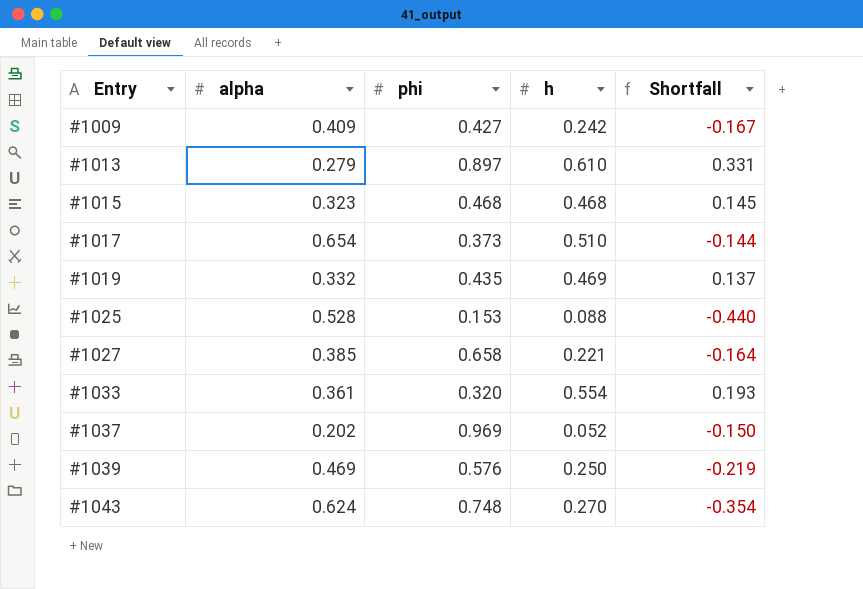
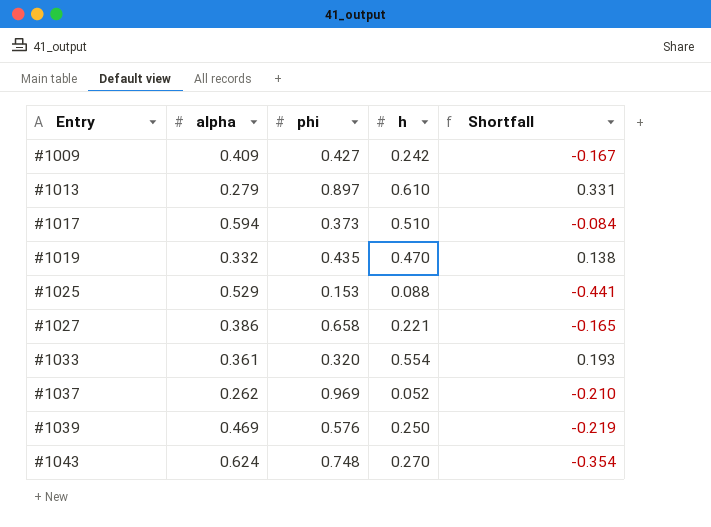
row #1015: 0.323 | 0.468 | 0.468 | 0.145 -> none
#1017 | alpha: 0.654 -> 0.594
#1017 | Shortfall: -0.144 -> -0.084
#1019 | h: 0.469 -> 0.470
#1019 | Shortfall: 0.137 -> 0.138
#1025 | alpha: 0.528 -> 0.529
#1025 | Shortfall: -0.440 -> -0.441
#1027 | alpha: 0.385 -> 0.386
#1027 | Shortfall: -0.164 -> -0.165
#1037 | alpha: 0.202 -> 0.262
#1037 | Shortfall: -0.150 -> -0.210

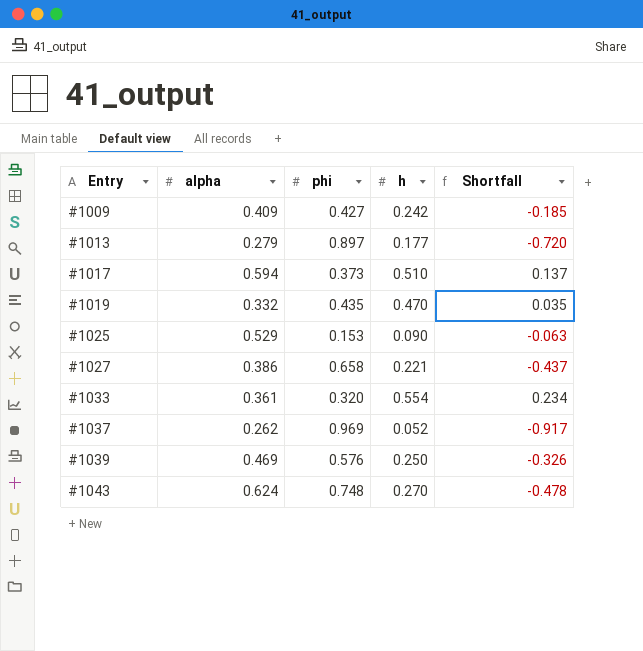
column Shortfall | formula: [h] - [alpha] -> [h] - [phi]
#1013 | h: 0.610 -> 0.177
#1025 | h: 0.088 -> 0.090

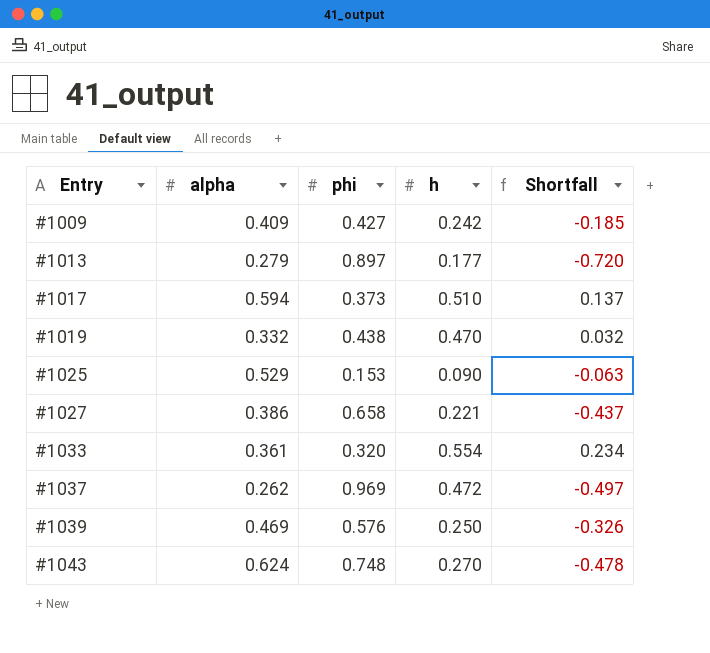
#1019 | phi: 0.435 -> 0.438
#1019 | Shortfall: 0.035 -> 0.032
#1037 | h: 0.052 -> 0.472
#1037 | Shortfall: -0.917 -> -0.497

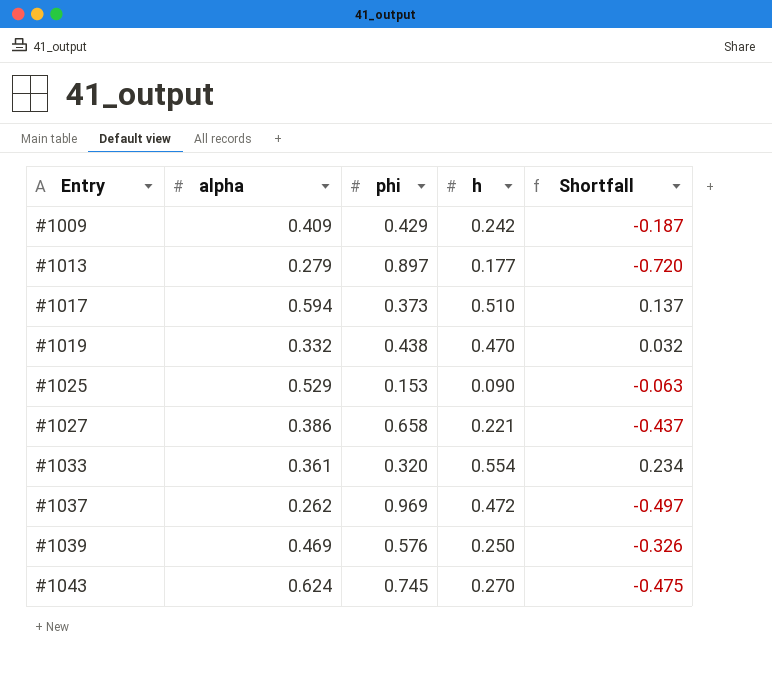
#1009 | phi: 0.427 -> 0.429
#1009 | Shortfall: -0.185 -> -0.187
#1043 | phi: 0.748 -> 0.745
#1043 | Shortfall: -0.478 -> -0.475

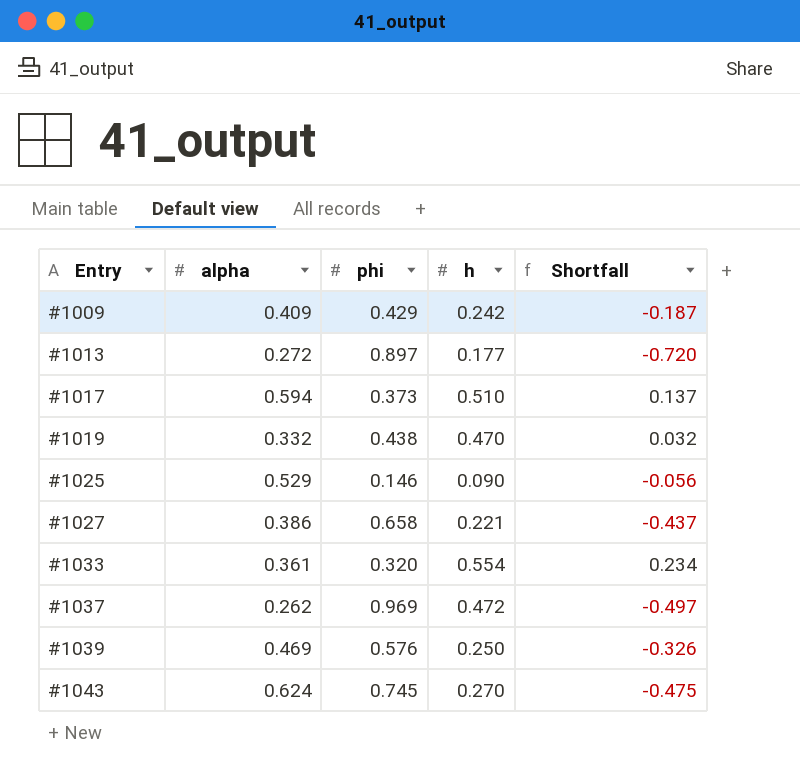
#1013 | alpha: 0.279 -> 0.272
#1025 | phi: 0.153 -> 0.146
#1025 | Shortfall: -0.063 -> -0.056

